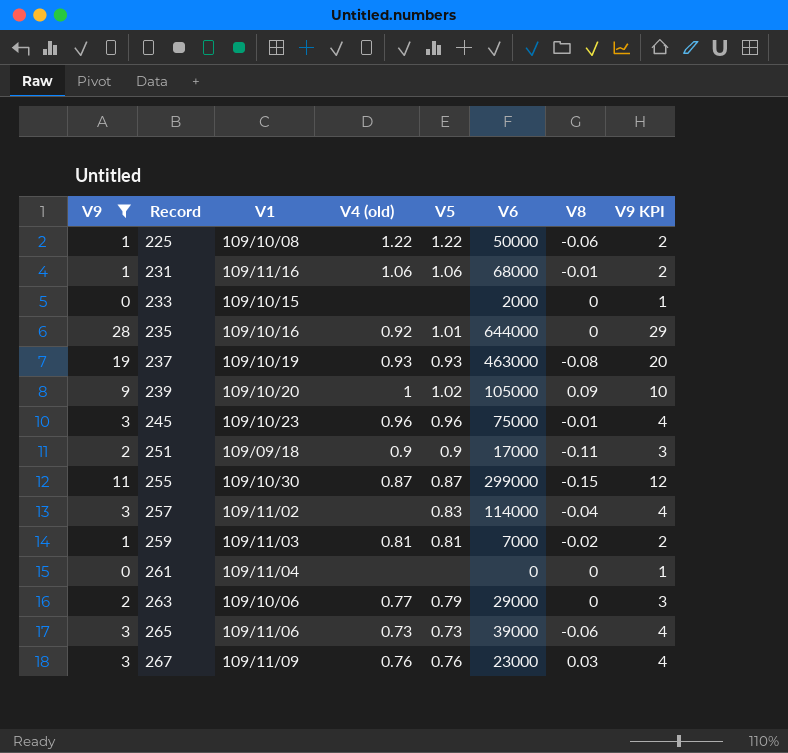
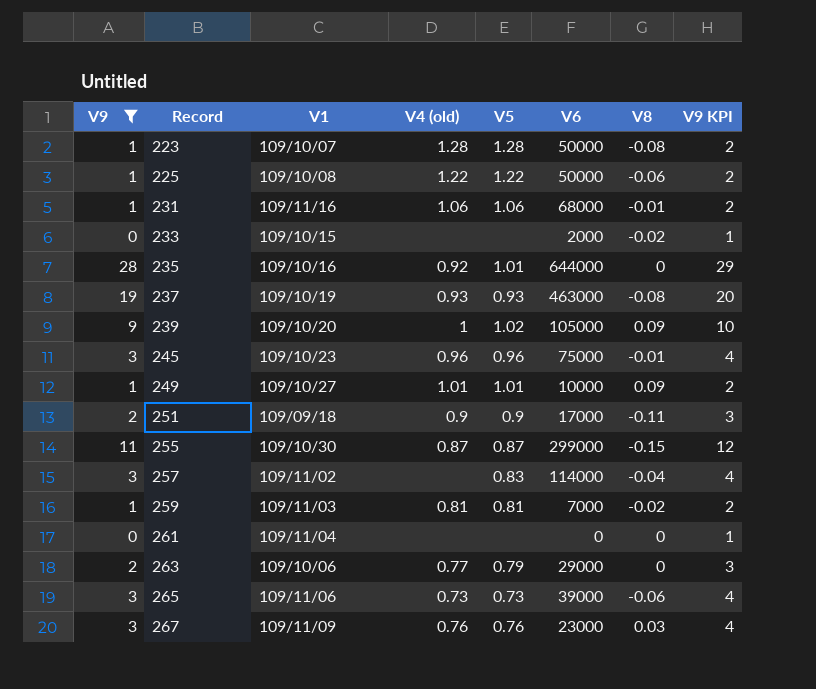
row 223: none -> 1 | 109/10/07 | 1.28 | 1.28 | 50000 | -0.08 | 2
233 | V8: 0 -> -0.02
row 249: none -> 1 | 109/10/27 | 1.01 | 1.01 | 10000 | 0.09 | 2

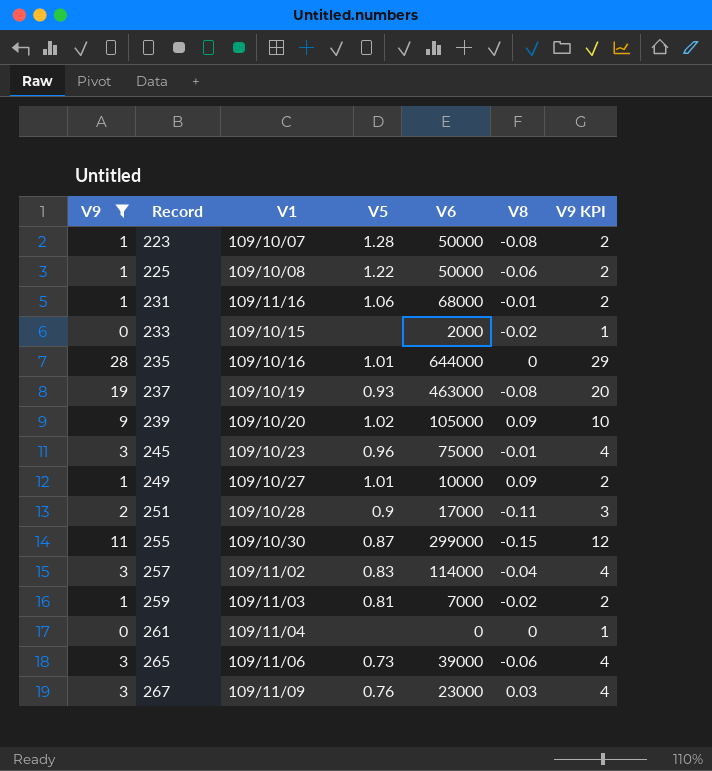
column V4 (old) | position: 4 -> none
row 263: 2 | 109/10/06 | 0.77 | 0.79 | 29000 | 0 | 3 -> none
251 | V1: 109/09/18 -> 109/10/28

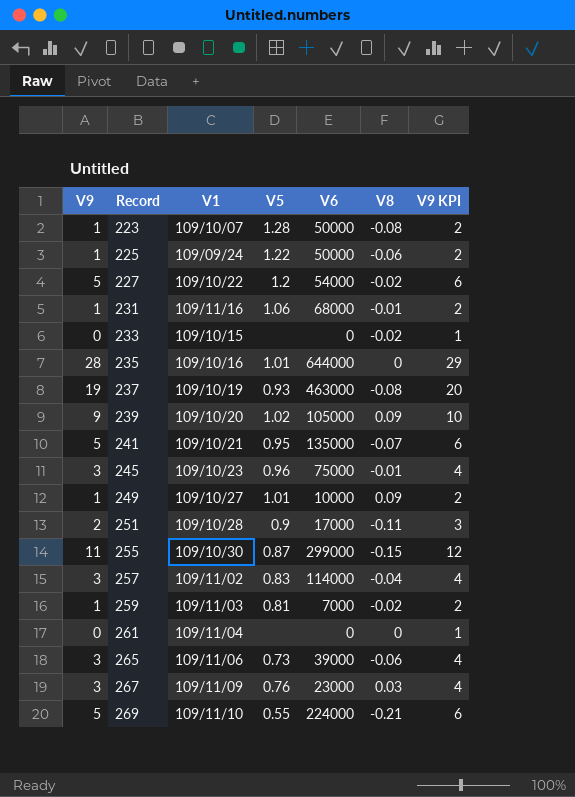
filter: V9 != 5 -> none
225 | V1: 109/10/08 -> 109/09/24
233 | V6: 2000 -> 0

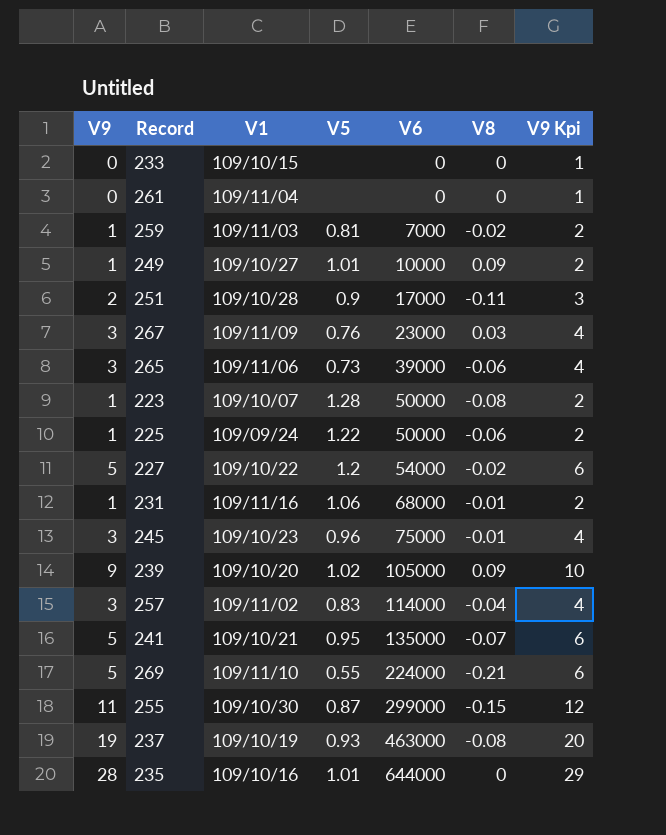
row order: Record ascending -> V6 ascending
column name: V9 KPI -> V9 Kpi
233 | V8: -0.02 -> 0

